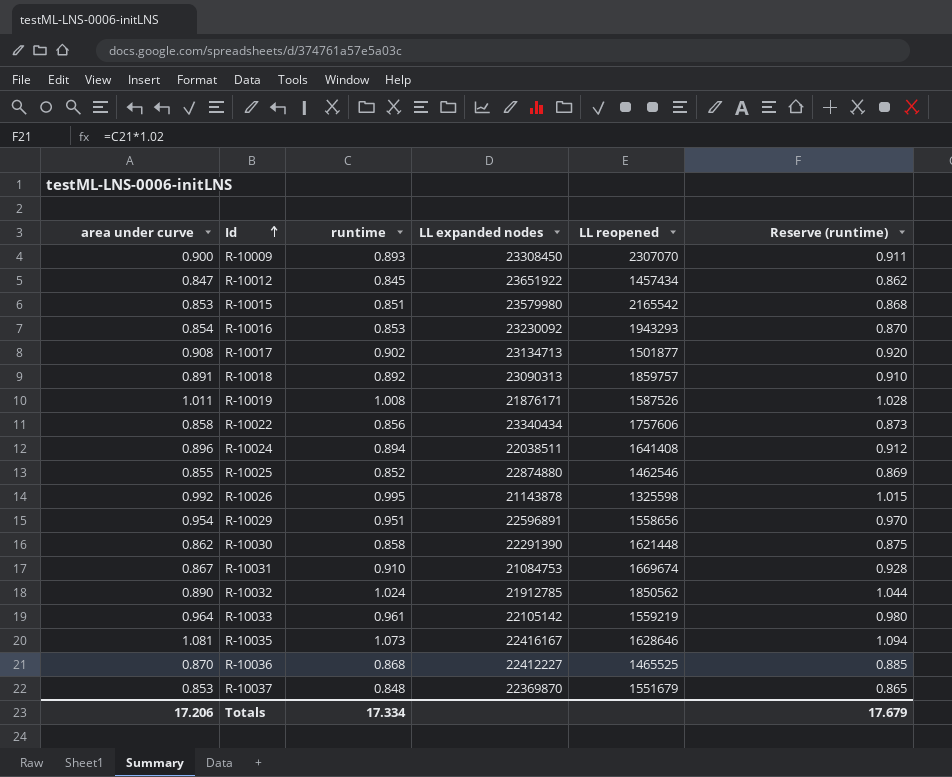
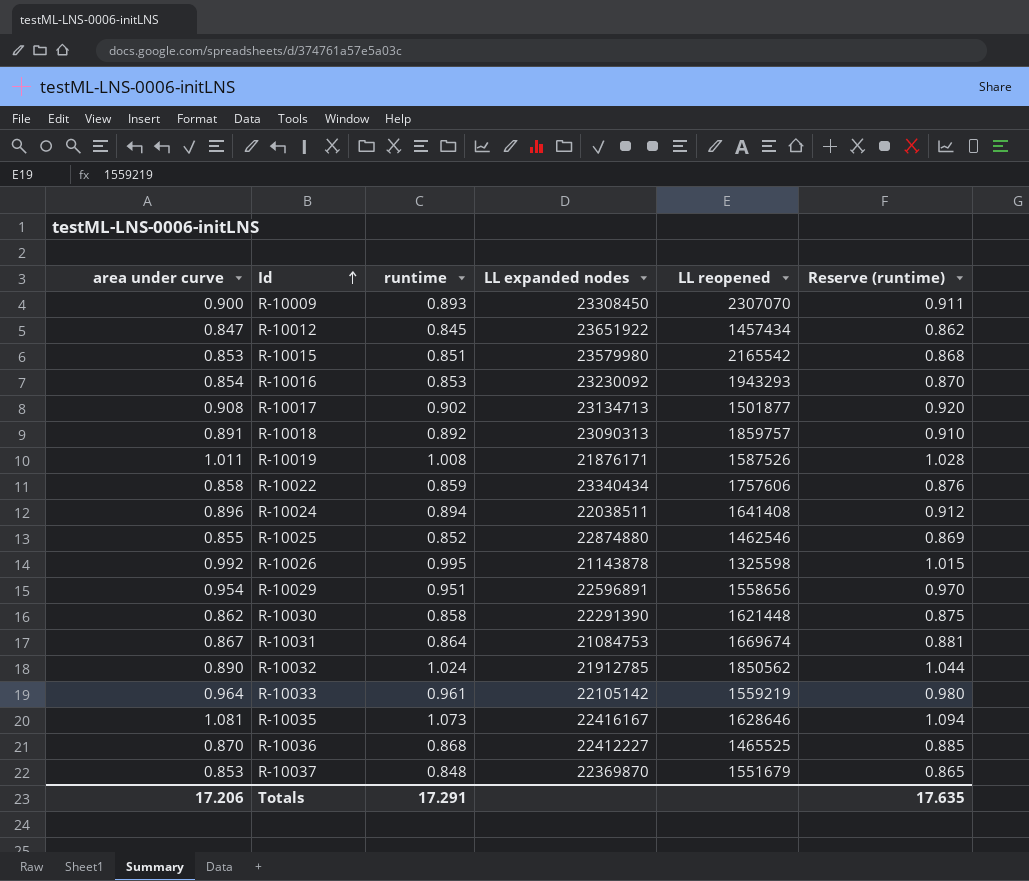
R-10022 | runtime: 0.856 -> 0.859
R-10022 | Reserve (runtime): 0.873 -> 0.876
R-10031 | runtime: 0.910 -> 0.864
R-10031 | Reserve (runtime): 0.928 -> 0.881
Totals | runtime: 17.334 -> 17.291
Totals | Reserve (runtime): 17.679 -> 17.635

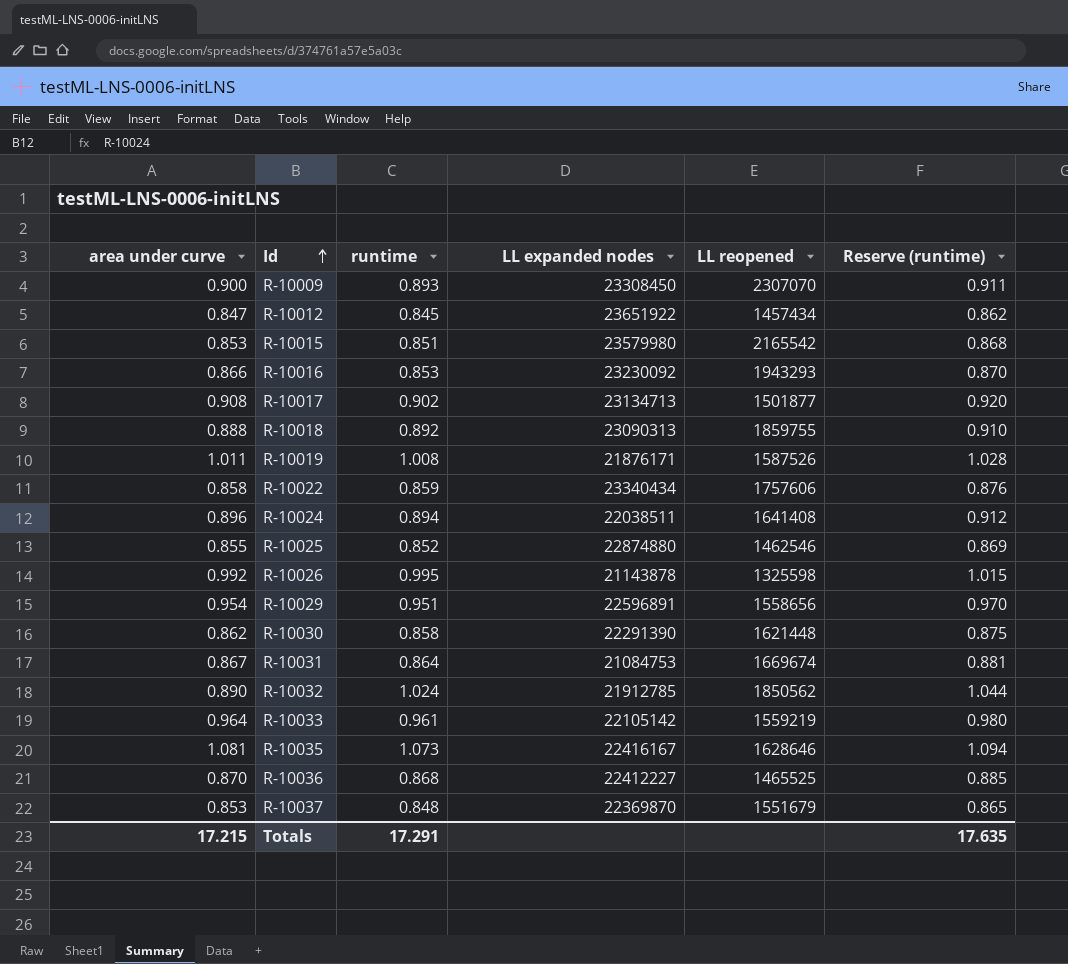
R-10016 | area under curve: 0.854 -> 0.866
R-10018 | area under curve: 0.891 -> 0.888
R-10018 | LL reopened: 1859757 -> 1859755
Totals | area under curve: 17.206 -> 17.215

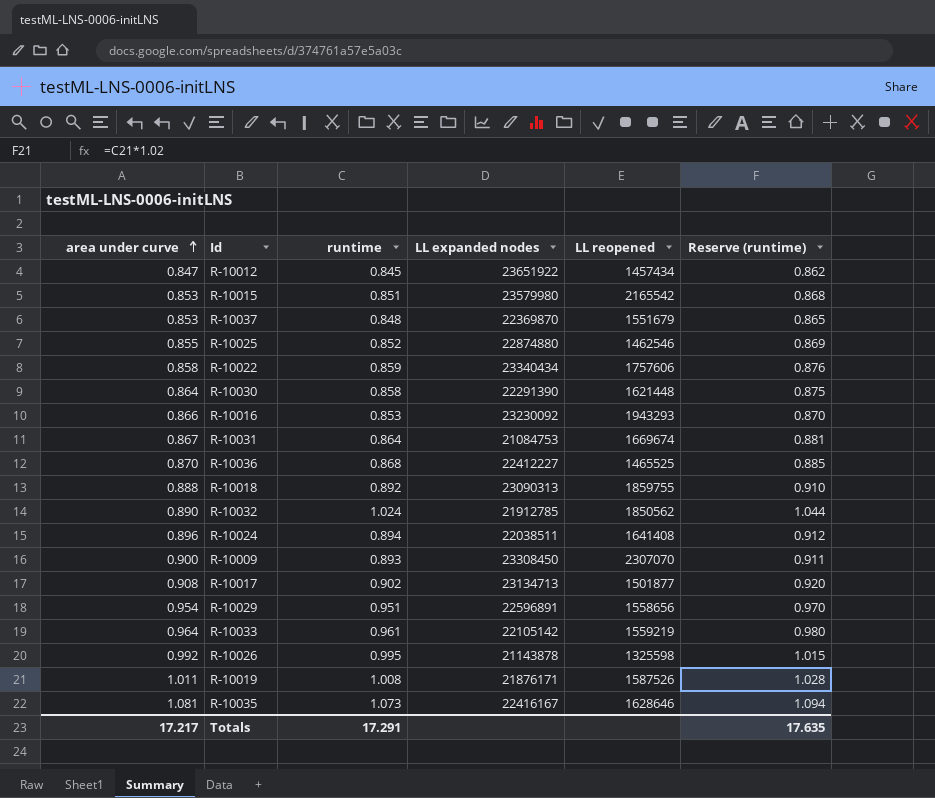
row order: Id ascending -> area under curve ascending
R-10030 | area under curve: 0.862 -> 0.864
Totals | area under curve: 17.215 -> 17.217

